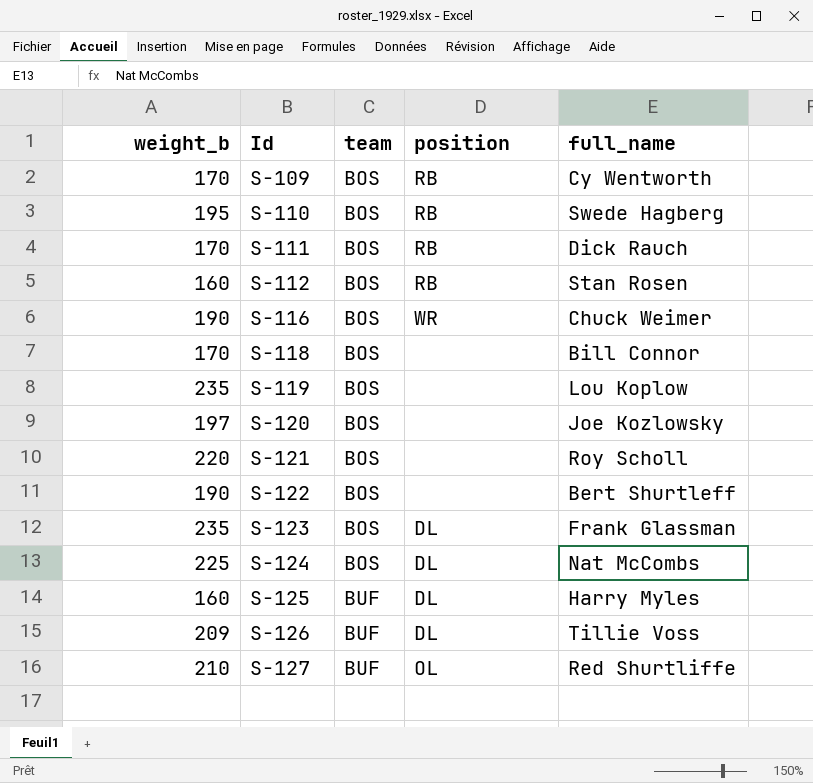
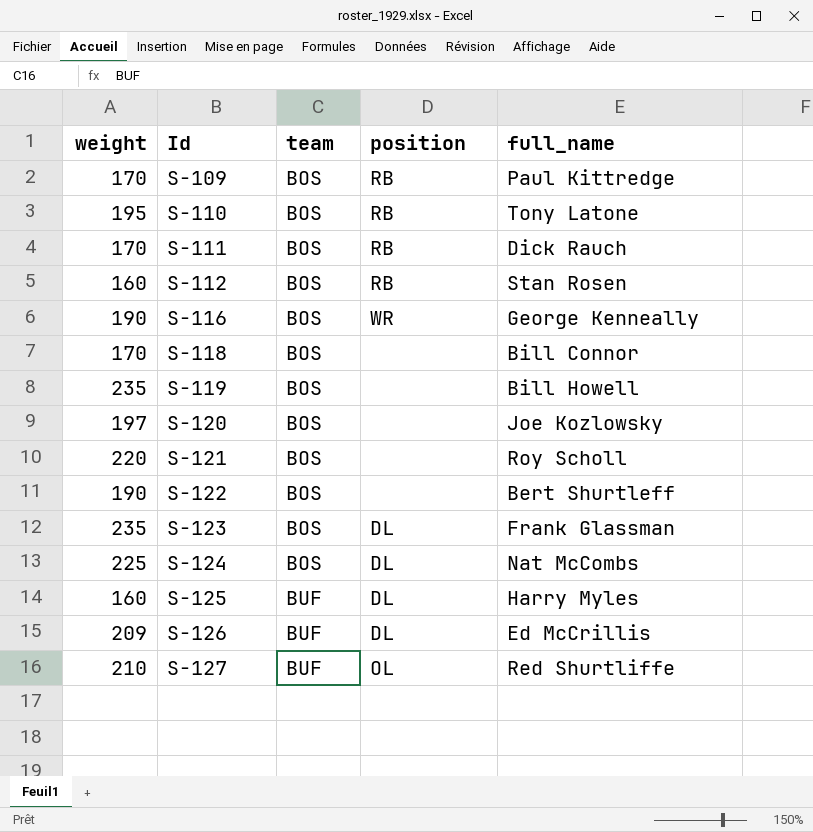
column name: weight_b -> weight
S-109 | full_name: Cy Wentworth -> Paul Kittredge
S-110 | full_name: Swede Hagberg -> Tony Latone
S-116 | full_name: Chuck Weimer -> George Kenneally
S-119 | full_name: Lou Koplow -> Bill Howell
S-126 | full_name: Tillie Voss -> Ed McCrillis

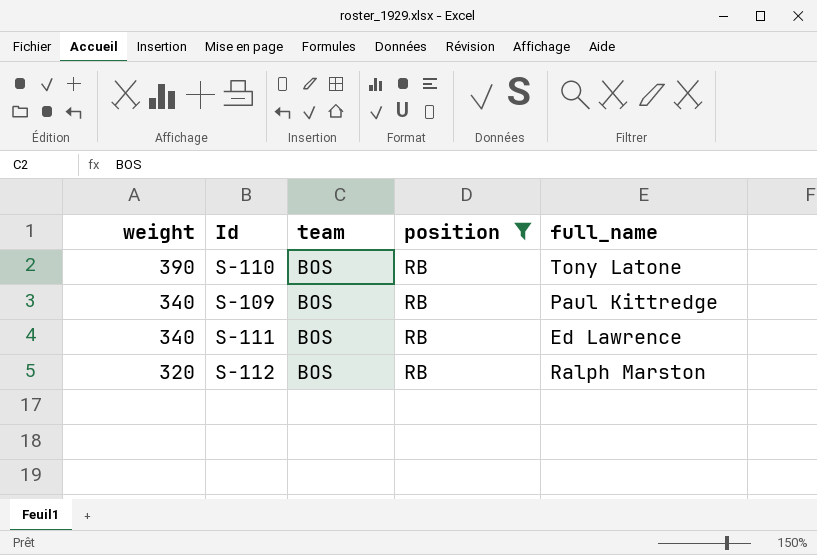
filter: none -> position = RB
row order: Id ascending -> weight descending
S-110 | weight: 195 -> 390
S-109 | weight: 170 -> 340
S-111 | weight: 170 -> 340
S-111 | full_name: Dick Rauch -> Ed Lawrence
S-112 | weight: 160 -> 320
S-112 | full_name: Stan Rosen -> Ralph Marston

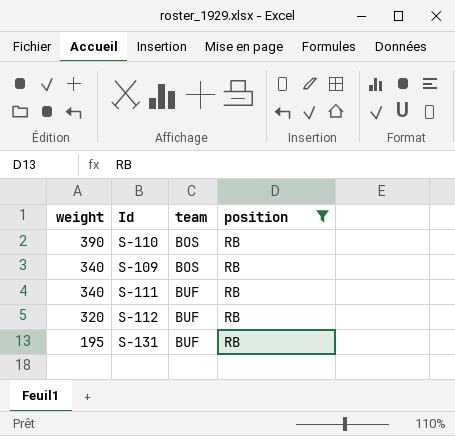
column full_name | position: 5 -> none
S-111 | team: BOS -> BUF
S-112 | team: BOS -> BUF
row S-131: none -> 195 | BUF | RB

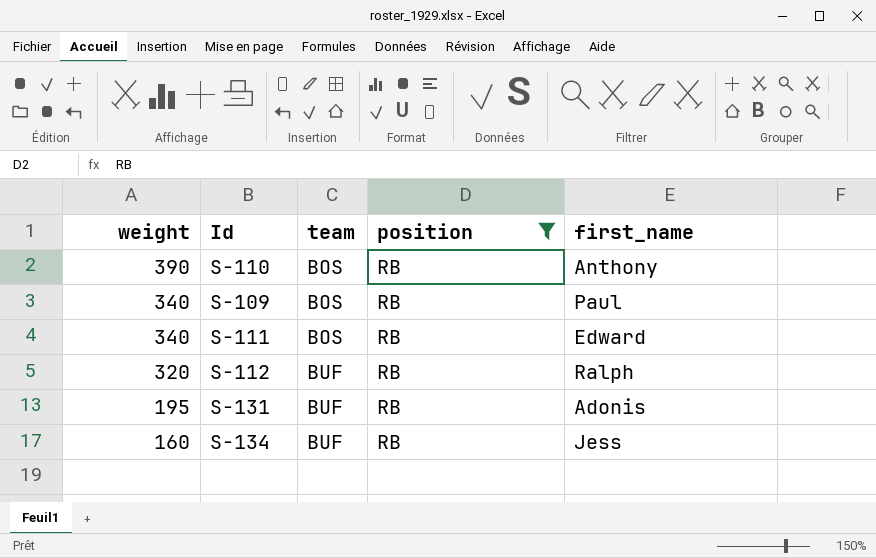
column first_name | position: none -> 5
S-111 | team: BUF -> BOS
row S-134: none -> 160 | BUF | RB | Jess

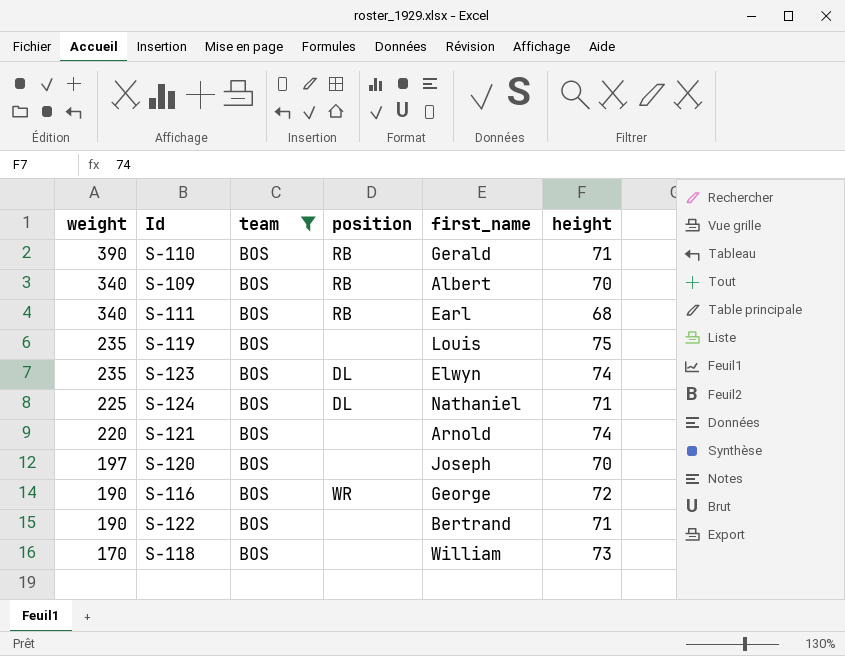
filter: position = RB -> team = BOS
column height | position: none -> 6
S-110 | first_name: Anthony -> Gerald
S-109 | first_name: Paul -> Albert
S-111 | first_name: Edward -> Earl

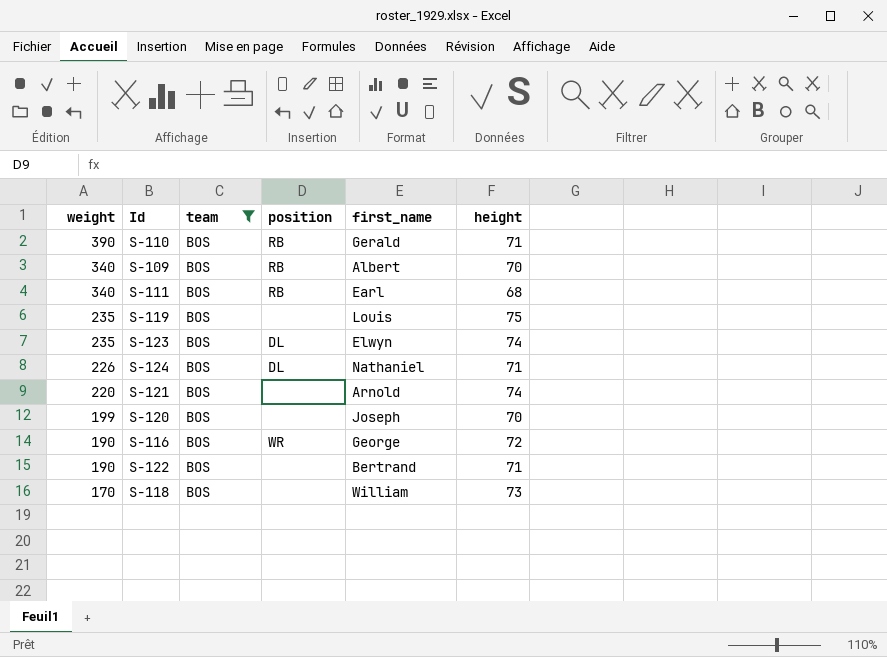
S-124 | weight: 225 -> 226
S-120 | weight: 197 -> 199

